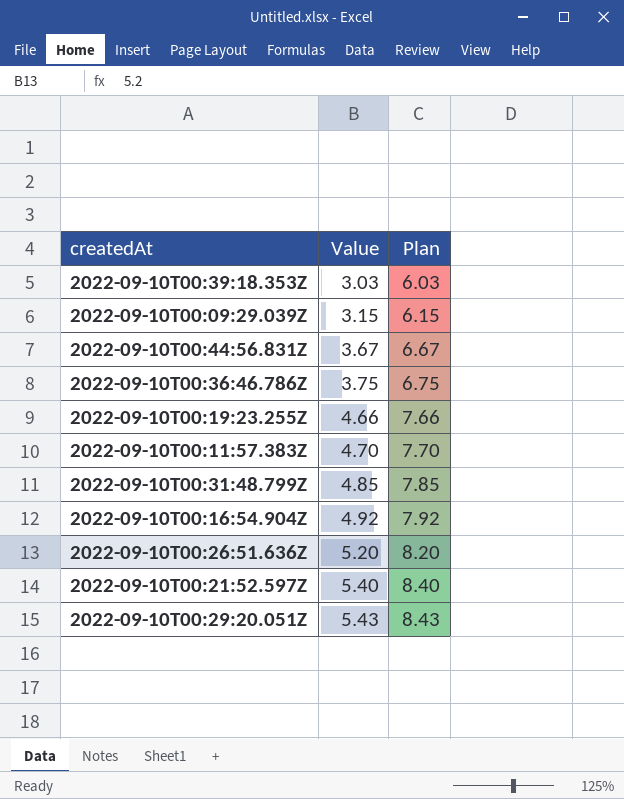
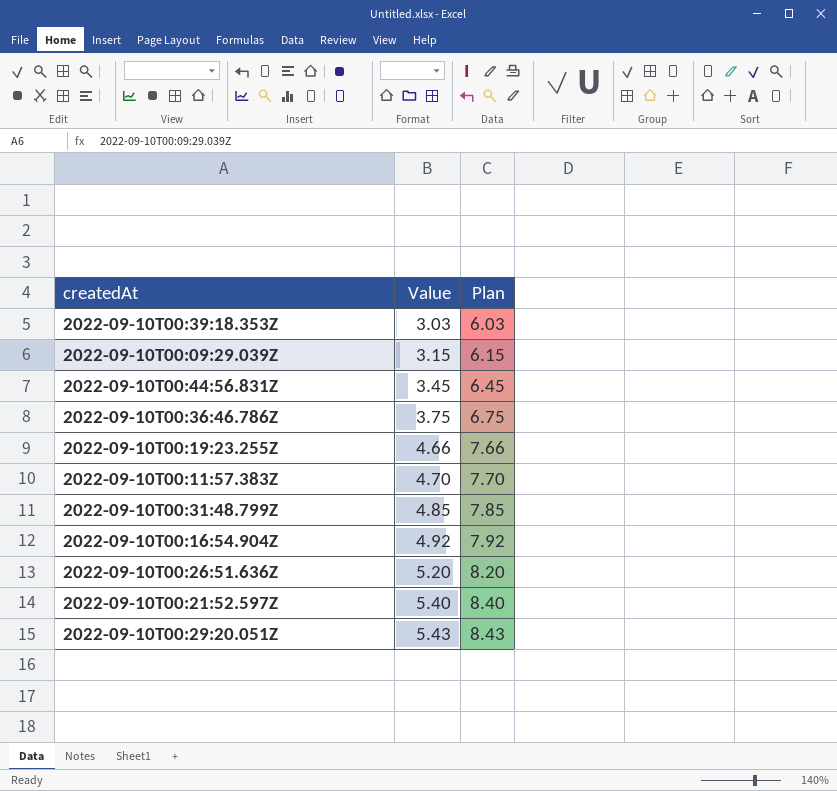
2022-09-10T00:44:56.831Z | Value: 3.67 -> 3.45
2022-09-10T00:44:56.831Z | Plan: 6.67 -> 6.45

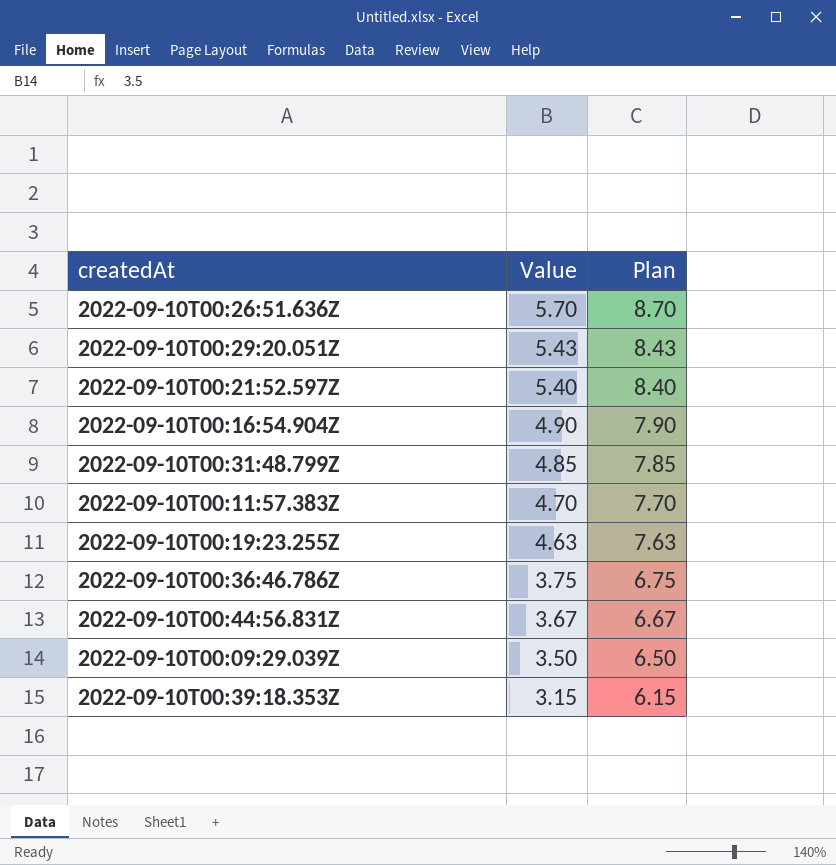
row order: Value ascending -> Value descending
2022-09-10T00:26:51.636Z | Value: 5.20 -> 5.70
2022-09-10T00:26:51.636Z | Plan: 8.20 -> 8.70
2022-09-10T00:16:54.904Z | Value: 4.92 -> 4.90
2022-09-10T00:16:54.904Z | Plan: 7.92 -> 7.90
2022-09-10T00:19:23.255Z | Value: 4.66 -> 4.63
2022-09-10T00:19:23.255Z | Plan: 7.66 -> 7.63
2022-09-10T00:44:56.831Z | Value: 3.45 -> 3.67
2022-09-10T00:44:56.831Z | Plan: 6.45 -> 6.67
2022-09-10T00:09:29.039Z | Value: 3.15 -> 3.50
2022-09-10T00:09:29.039Z | Plan: 6.15 -> 6.50
2022-09-10T00:39:18.353Z | Value: 3.03 -> 3.15
2022-09-10T00:39:18.353Z | Plan: 6.03 -> 6.15

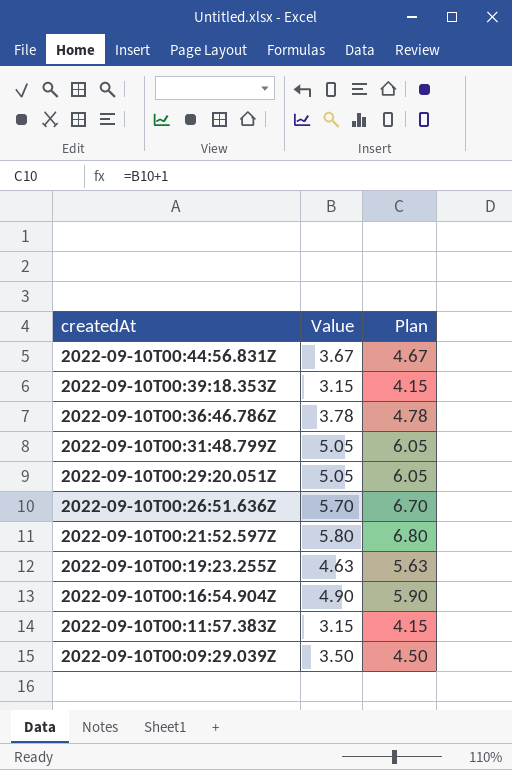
row order: Value descending -> createdAt descending
column Plan | formula: [Value] + 3 -> [Value] + 1
2022-09-10T00:36:46.786Z | Value: 3.75 -> 3.78
2022-09-10T00:31:48.799Z | Value: 4.85 -> 5.05
2022-09-10T00:29:20.051Z | Value: 5.43 -> 5.05
2022-09-10T00:21:52.597Z | Value: 5.40 -> 5.80
2022-09-10T00:11:57.383Z | Value: 4.70 -> 3.15

